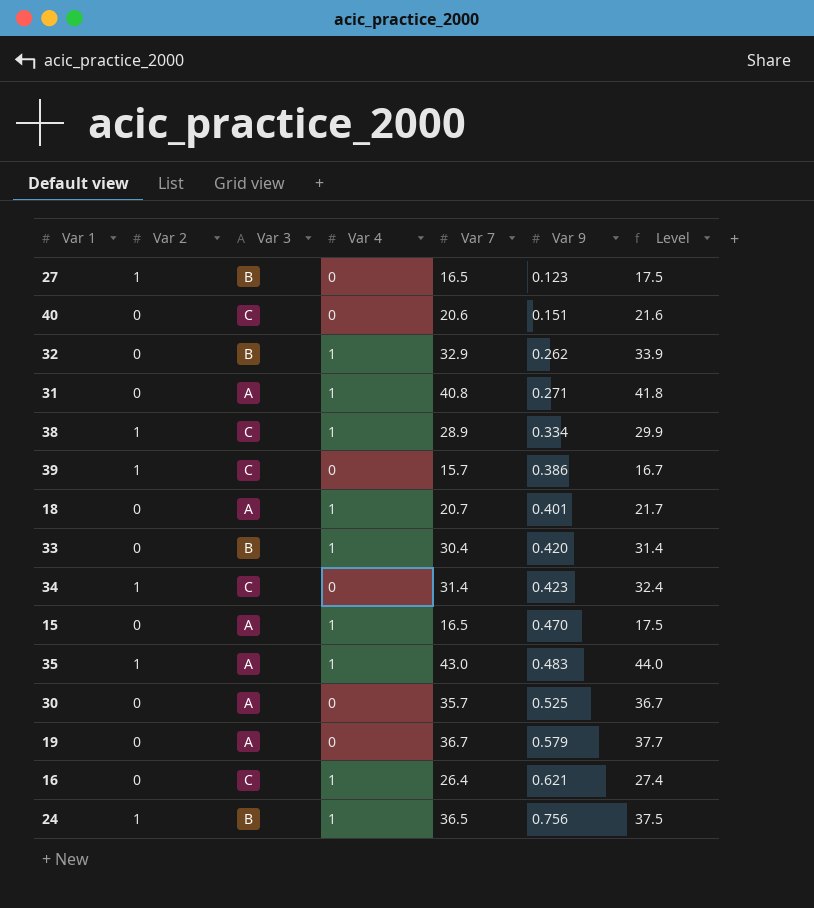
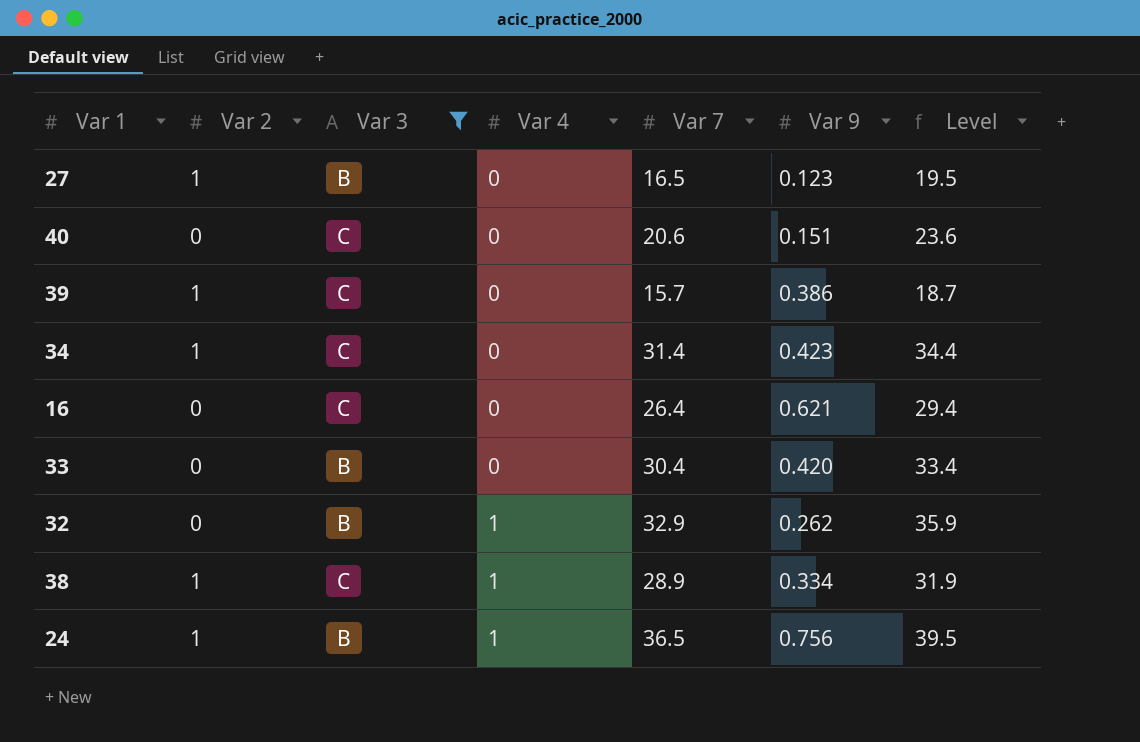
filter: none -> Var 3 != A
row order: Var 9 ascending -> Var 4 ascending
column Level | formula: [Var 7] + 1 -> [Var 7] + 3
16 | Var 4: 1 -> 0
33 | Var 4: 1 -> 0

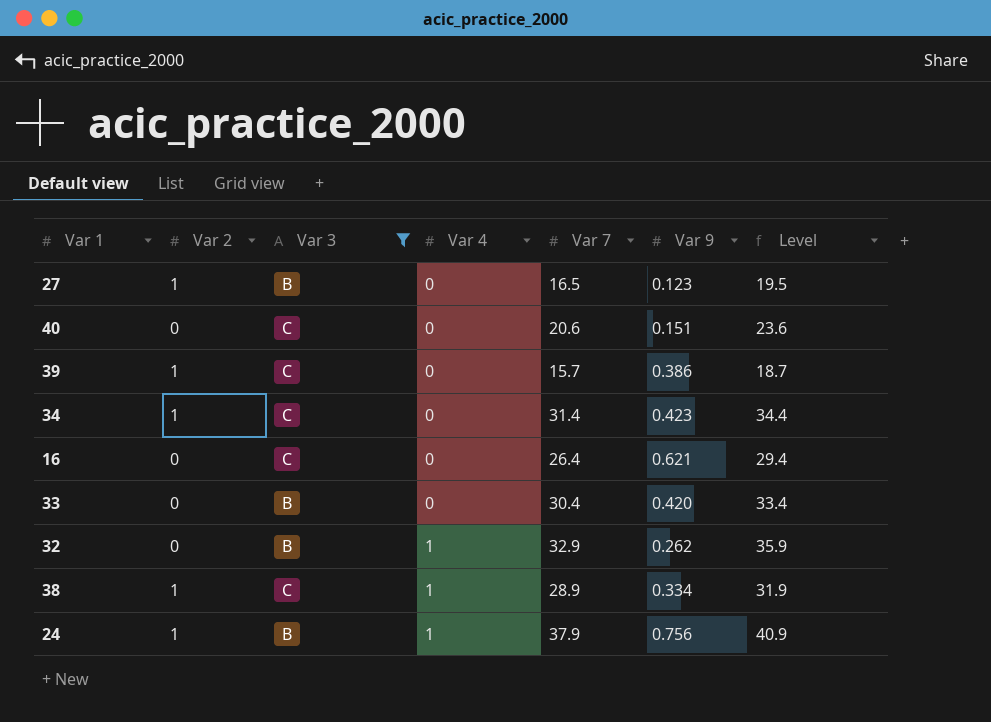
24 | Var 7: 36.5 -> 37.9
24 | Level: 39.5 -> 40.9

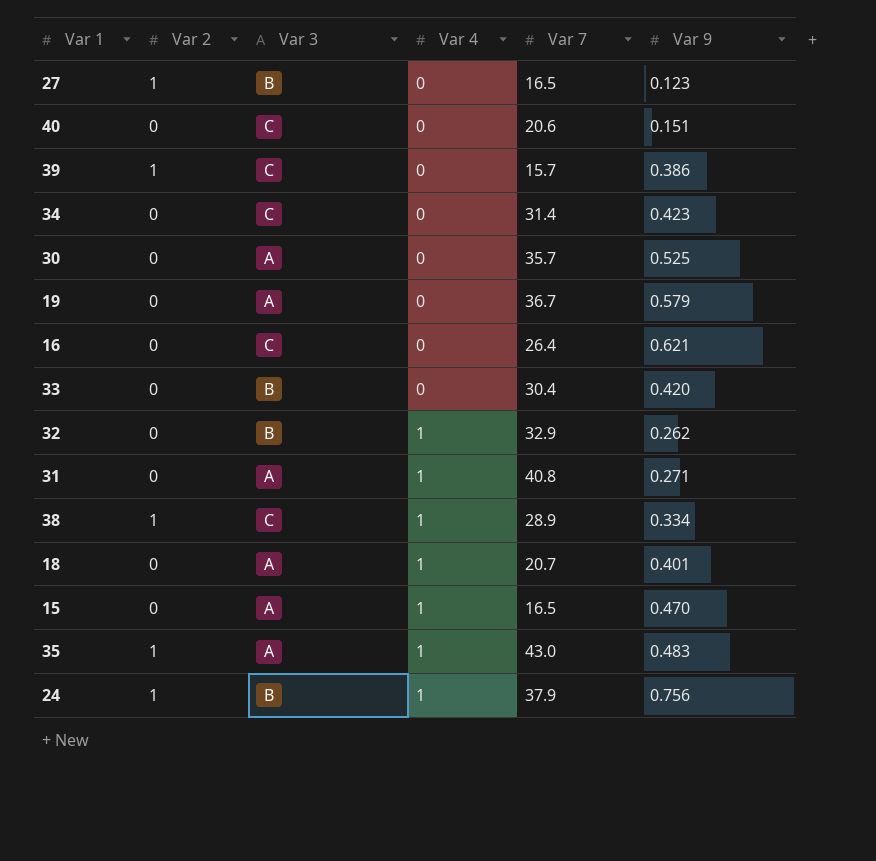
filter: Var 3 != A -> none
column Level | formula: [Var 7] + 3 -> none
34 | Var 2: 1 -> 0

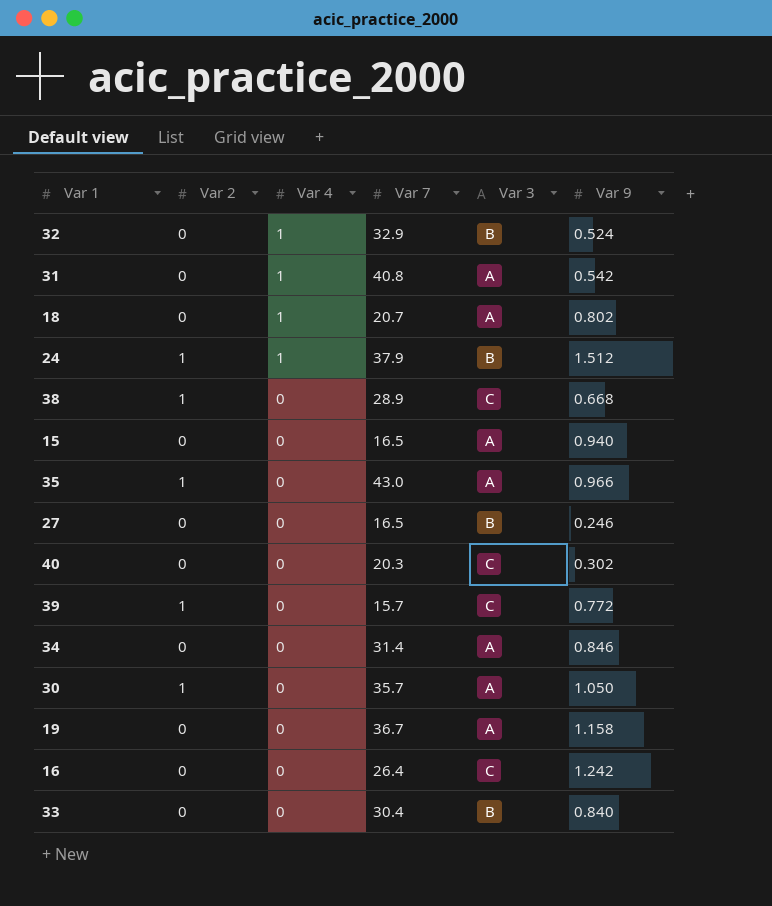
row order: Var 4 ascending -> Var 4 descending
column Var 3 | position: 3 -> 5
32 | Var 9: 0.262 -> 0.524
31 | Var 9: 0.271 -> 0.542
18 | Var 9: 0.401 -> 0.802
24 | Var 9: 0.756 -> 1.512
38 | Var 4: 1 -> 0
38 | Var 9: 0.334 -> 0.668
15 | Var 4: 1 -> 0
15 | Var 9: 0.470 -> 0.940
35 | Var 4: 1 -> 0
35 | Var 9: 0.483 -> 0.966
27 | Var 2: 1 -> 0
27 | Var 9: 0.123 -> 0.246
40 | Var 7: 20.6 -> 20.3
40 | Var 9: 0.151 -> 0.302
39 | Var 9: 0.386 -> 0.772
34 | Var 3: C -> A
34 | Var 9: 0.423 -> 0.846
30 | Var 2: 0 -> 1
30 | Var 9: 0.525 -> 1.050
19 | Var 9: 0.579 -> 1.158
16 | Var 9: 0.621 -> 1.242
33 | Var 9: 0.420 -> 0.840

